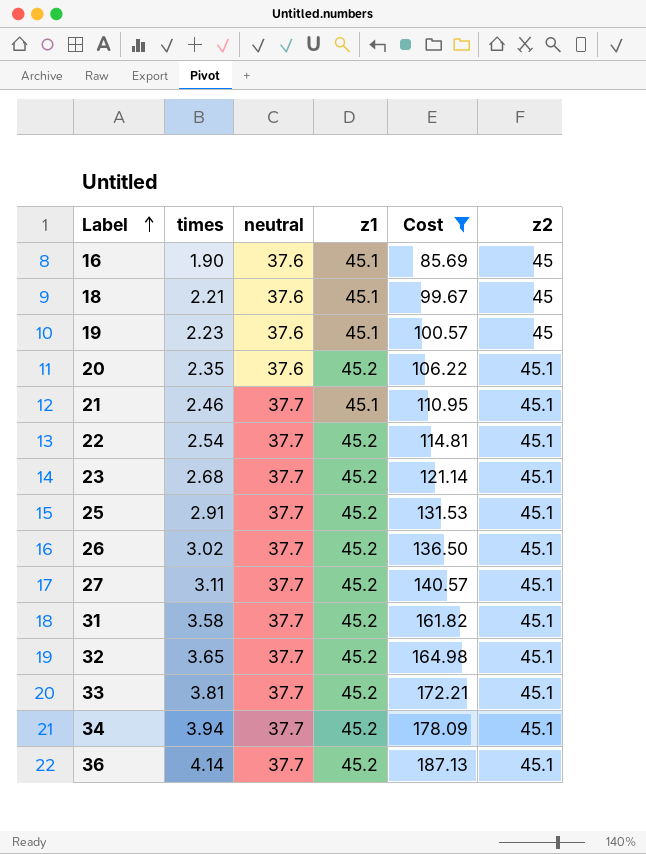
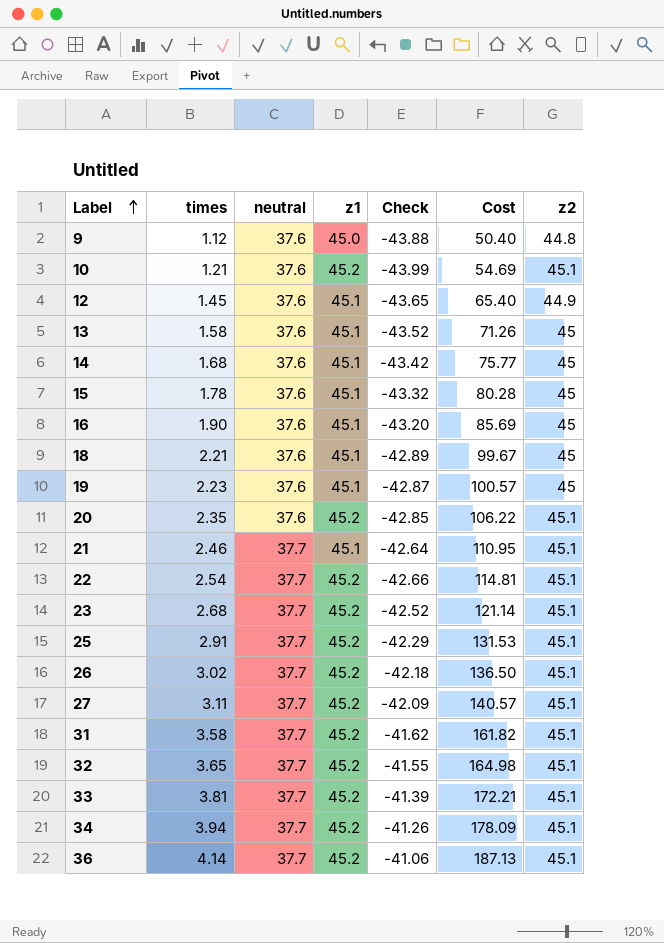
filter: Cost >= 85.69 -> none
column Check | formula: none -> [times] - [z1]

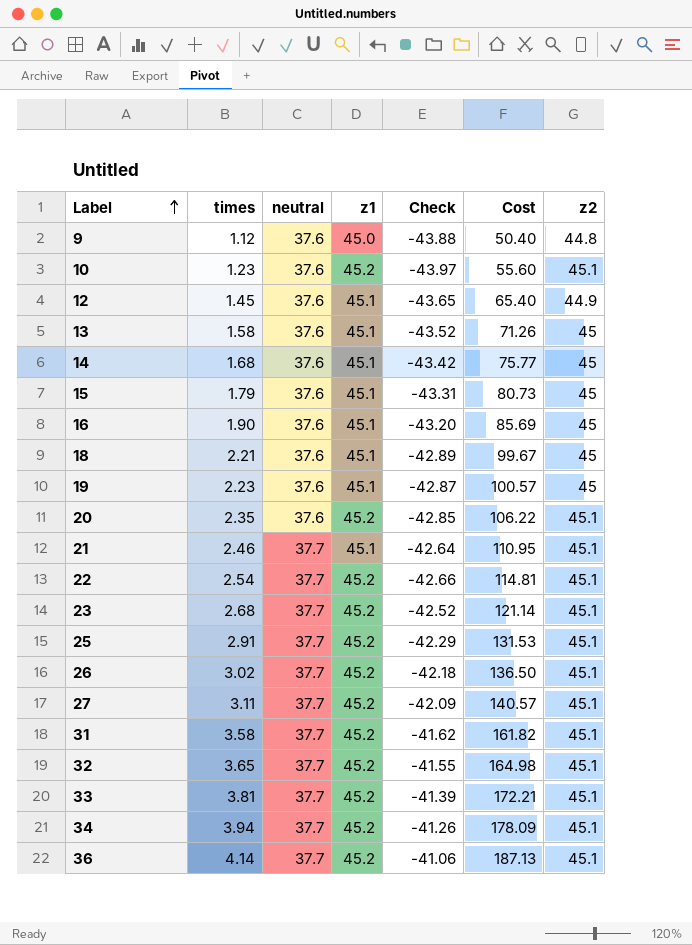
10 | times: 1.21 -> 1.23
10 | Check: -43.99 -> -43.97
10 | Cost: 54.69 -> 55.60
15 | times: 1.78 -> 1.79
15 | Check: -43.32 -> -43.31
15 | Cost: 80.28 -> 80.73

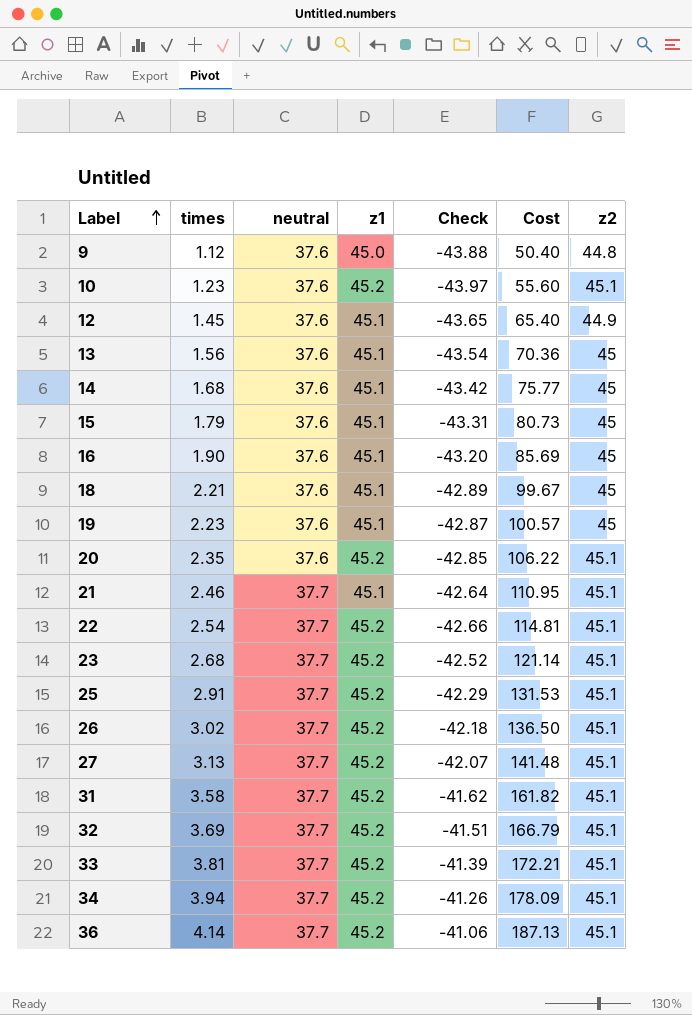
13 | times: 1.58 -> 1.56
13 | Check: -43.52 -> -43.54
13 | Cost: 71.26 -> 70.36
27 | times: 3.11 -> 3.13
27 | Check: -42.09 -> -42.07
27 | Cost: 140.57 -> 141.48
32 | times: 3.65 -> 3.69
32 | Check: -41.55 -> -41.51
32 | Cost: 164.98 -> 166.79

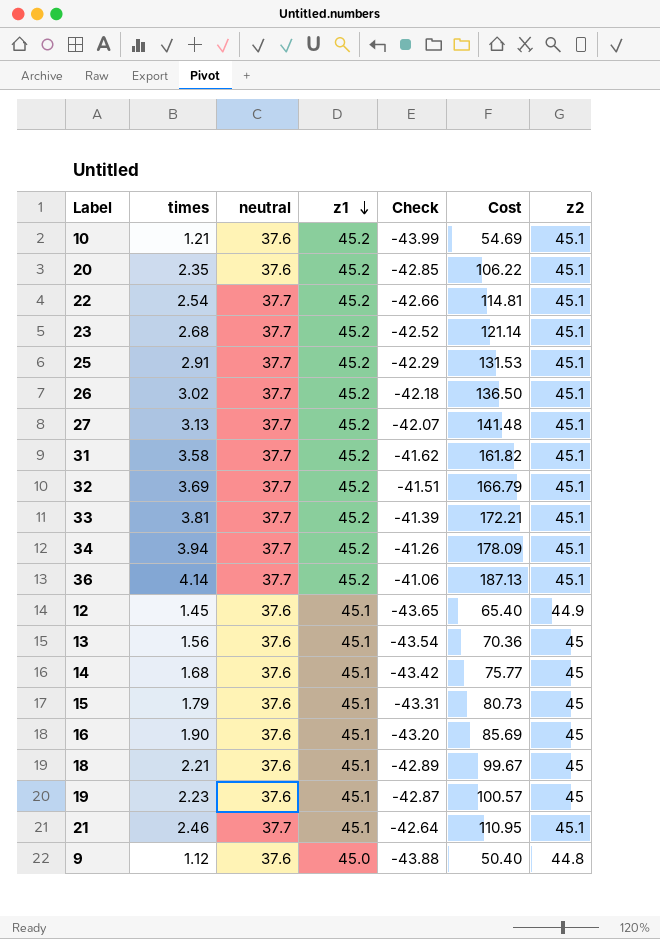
row order: Label ascending -> z1 descending
10 | times: 1.23 -> 1.21
10 | Check: -43.97 -> -43.99
10 | Cost: 55.60 -> 54.69

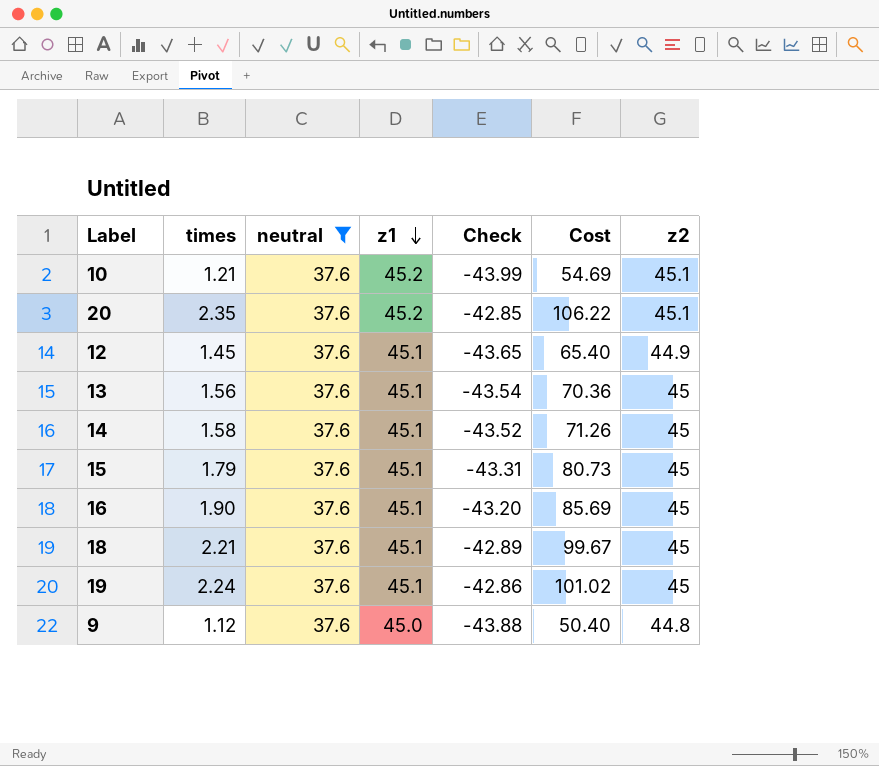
filter: none -> neutral = 37.6
14 | times: 1.68 -> 1.58
14 | Check: -43.42 -> -43.52
14 | Cost: 75.77 -> 71.26
19 | times: 2.23 -> 2.24
19 | Check: -42.87 -> -42.86
19 | Cost: 100.57 -> 101.02

